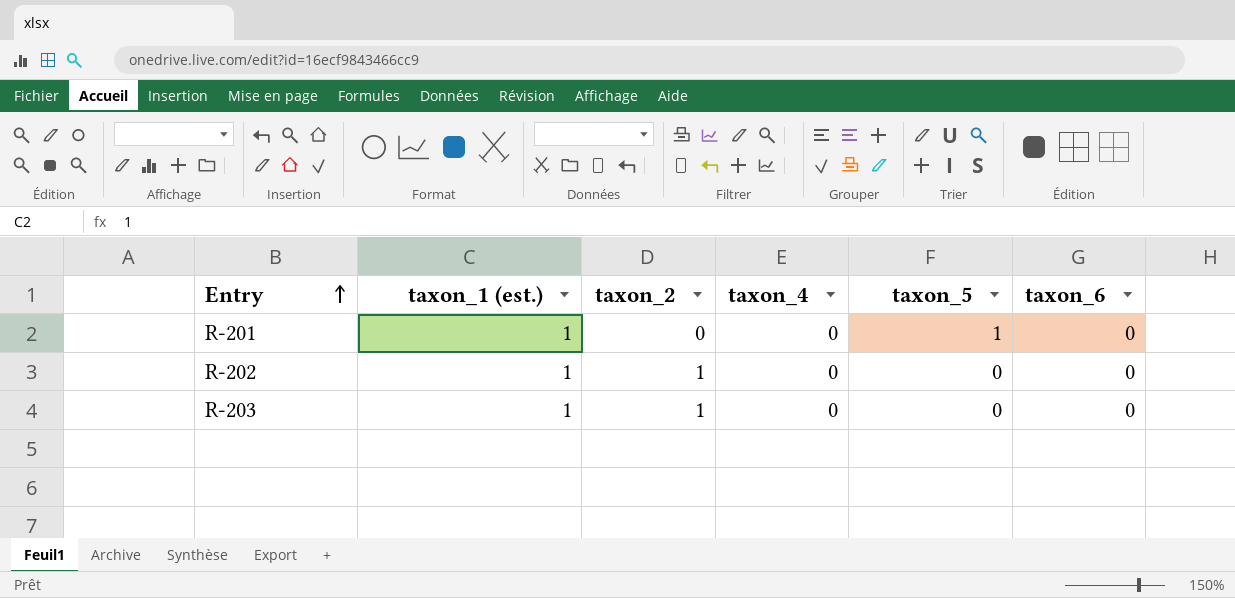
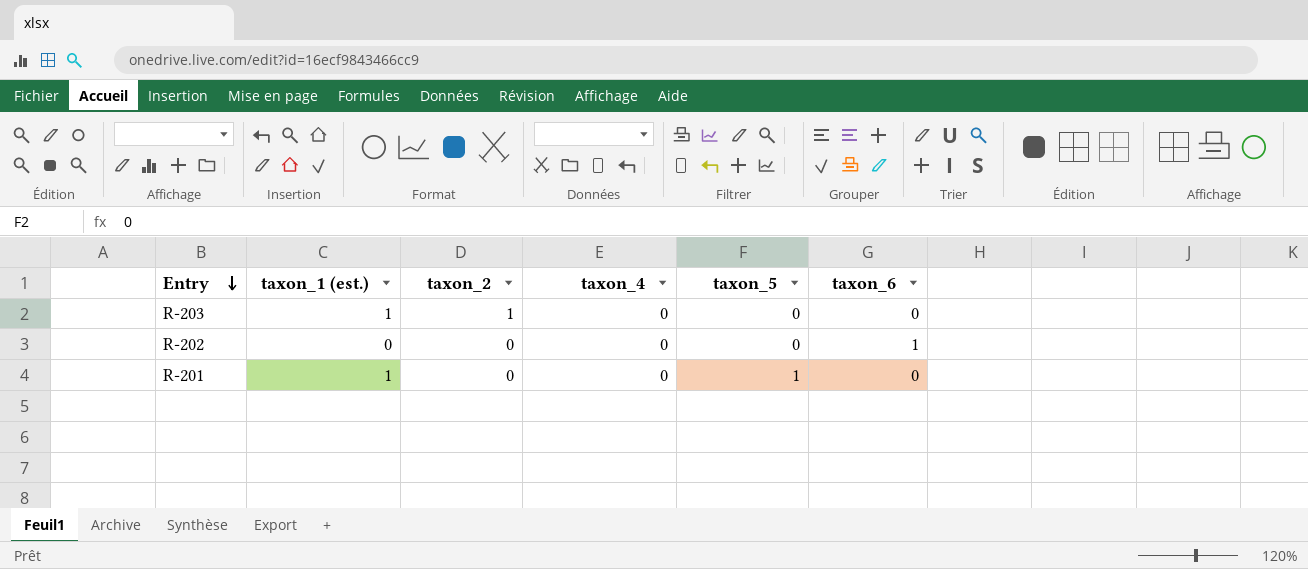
row order: Entry ascending -> Entry descending
R-202 | taxon_1 (est.): 1 -> 0
R-202 | taxon_2: 1 -> 0
R-202 | taxon_6: 0 -> 1

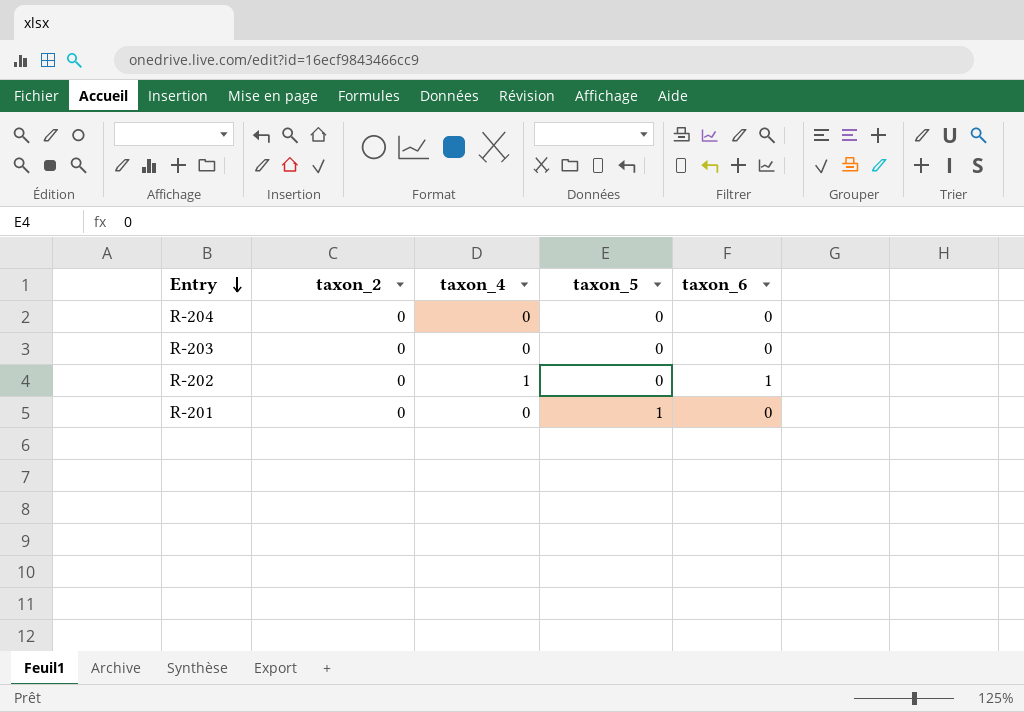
column taxon_1 (est.) | position: 2 -> none
row R-204: none -> 0 | 0 | 0 | 0
R-203 | taxon_2: 1 -> 0
R-202 | taxon_4: 0 -> 1

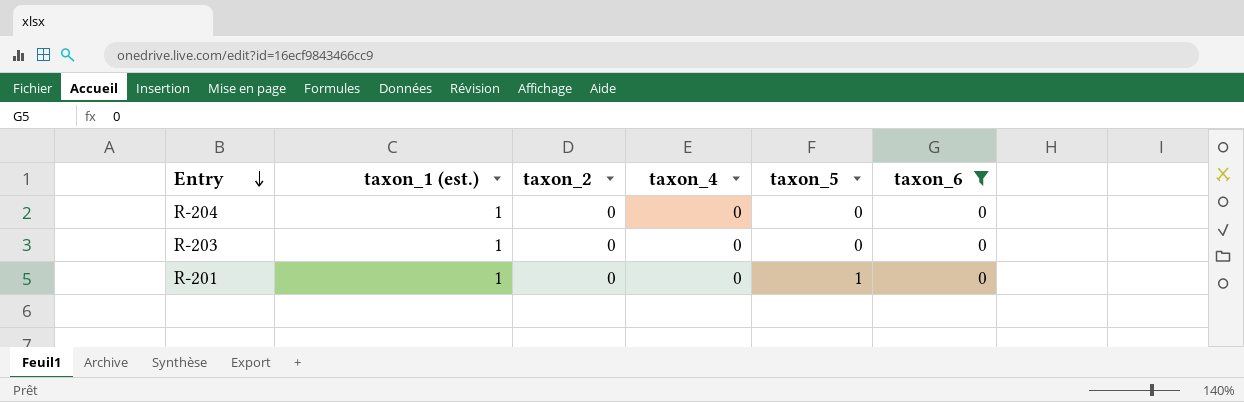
filter: none -> taxon_6 = 0
column taxon_1 (est.) | position: none -> 2

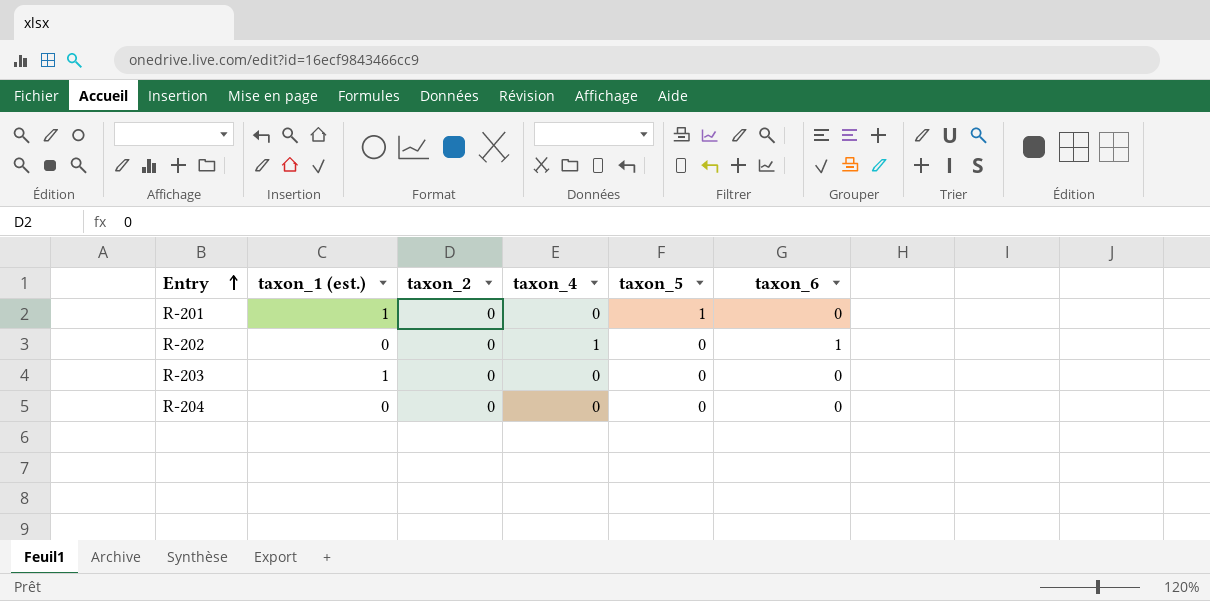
filter: taxon_6 = 0 -> none
row order: Entry descending -> Entry ascending
R-204 | taxon_1 (est.): 1 -> 0

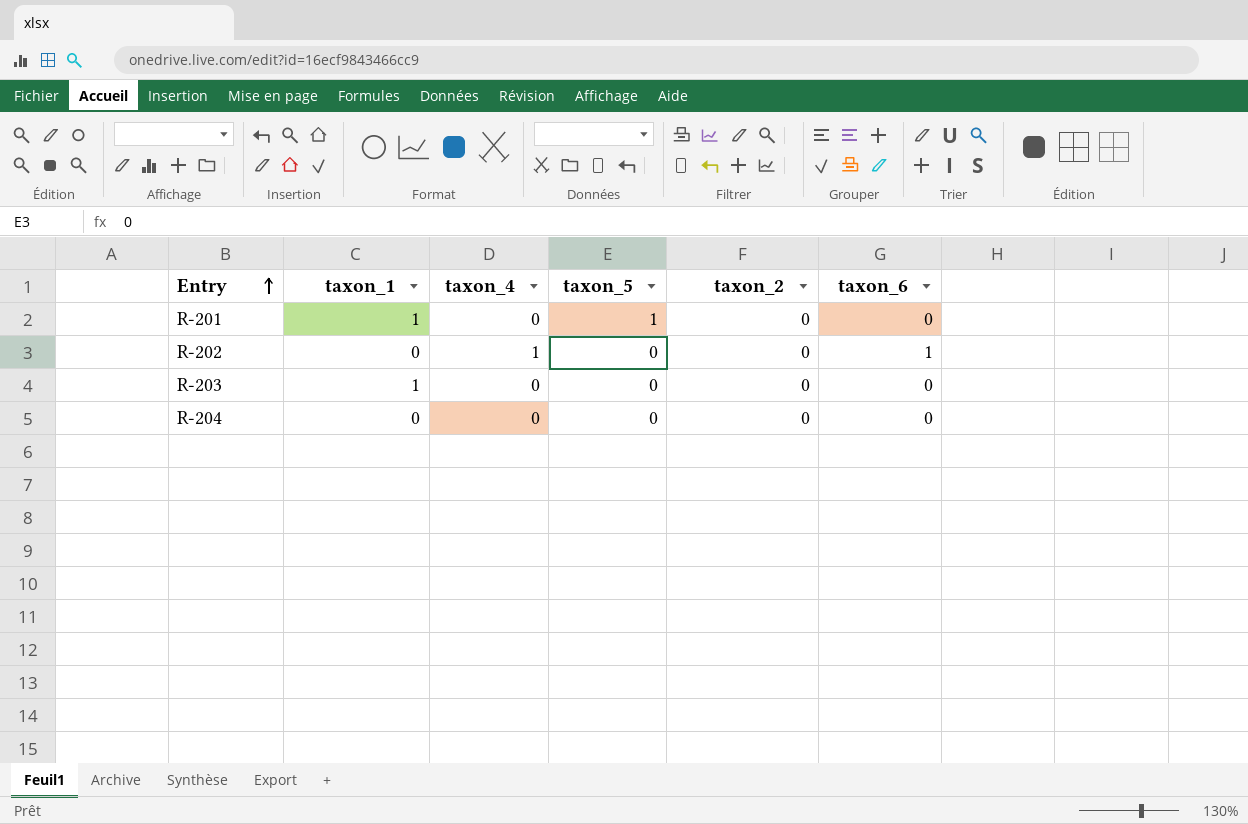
column name: taxon_1 (est.) -> taxon_1
column taxon_2 | position: 3 -> 5

